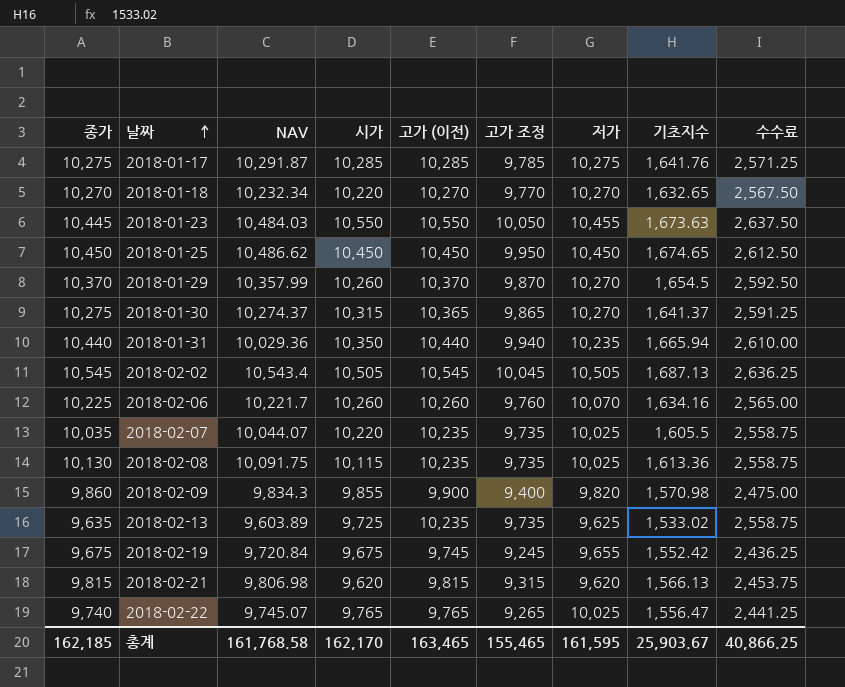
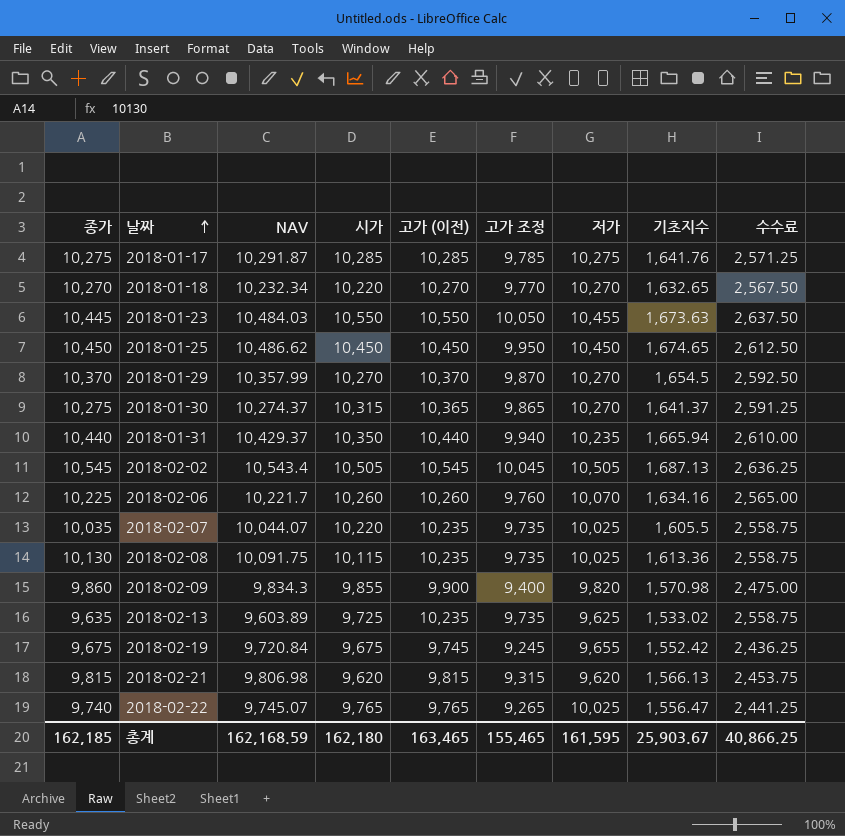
2018-01-29 | 시가: 10,260 -> 10,270
2018-01-31 | NAV: 10,029.36 -> 10,429.37
총계 | NAV: 161,768.58 -> 162,168.59
총계 | 시가: 162,170 -> 162,180

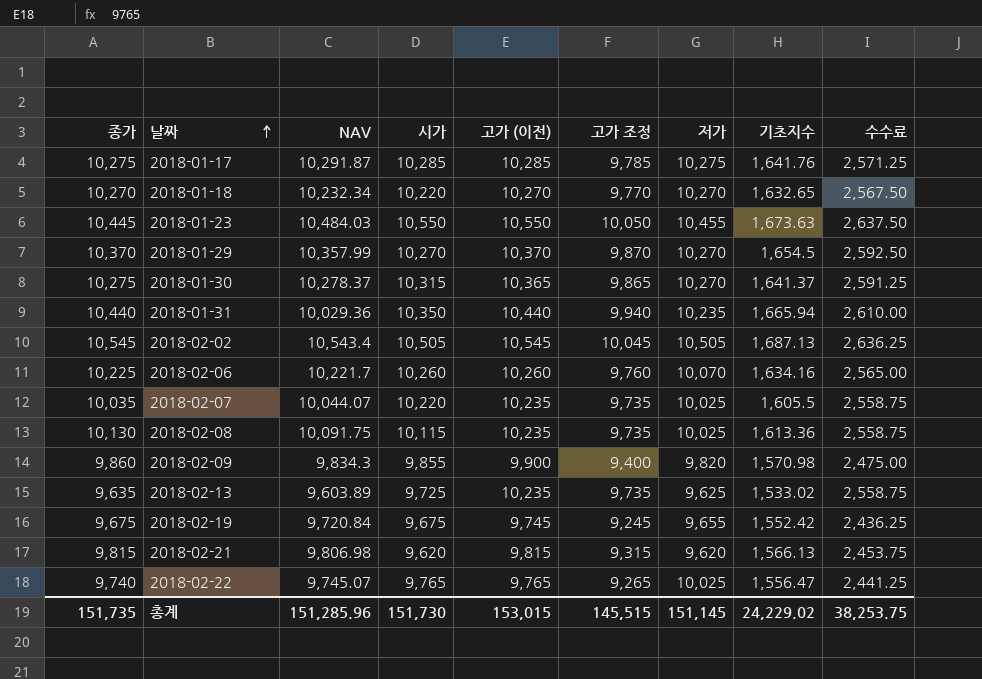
row 2018-01-25: 10,450 | 10,486.62 | 10,450 | 10,450 | 9,950 | 10,450 | 1,674.65 | 2,612.50 -> none
2018-01-30 | NAV: 10,274.37 -> 10,278.37
2018-01-31 | NAV: 10,429.37 -> 10,029.36
총계 | 종가: 162,185 -> 151,735
총계 | NAV: 162,168.59 -> 151,285.96
총계 | 시가: 162,180 -> 151,730
총계 | 고가 (이전): 163,465 -> 153,015
총계 | 고가 조정: 155,465 -> 145,515
총계 | 저가: 161,595 -> 151,145
총계 | 기초지수: 25,903.67 -> 24,229.02
총계 | 수수료: 40,866.25 -> 38,253.75

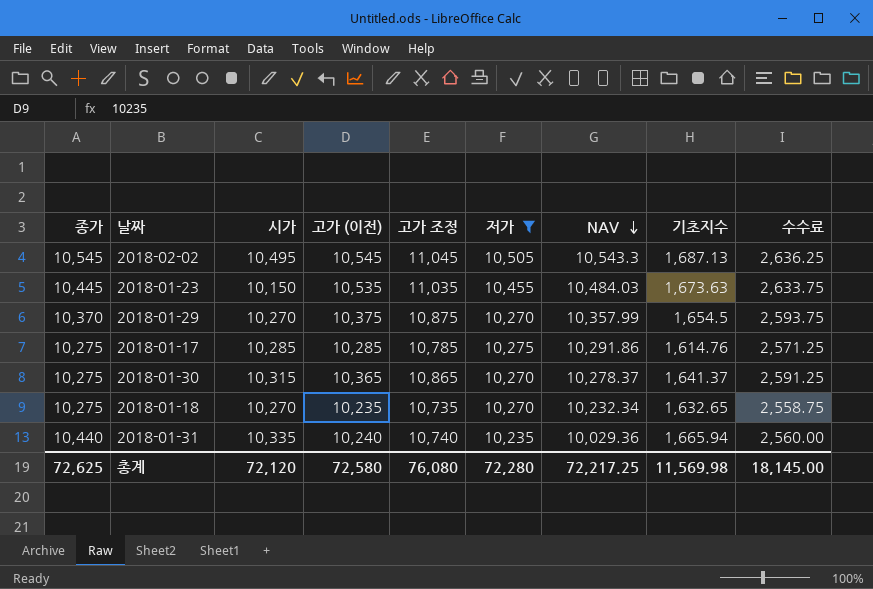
filter: none -> 저가 >= 10,235
row order: 날짜 ascending -> NAV descending
column 고가 조정 | formula: [고가 (이전)] - 500 -> [고가 (이전)] + 500
column NAV | position: 3 -> 7
2018-02-02 | 시가: 10,505 -> 10,495
2018-02-02 | NAV: 10,543.4 -> 10,543.3
2018-01-23 | 시가: 10,550 -> 10,150
2018-01-23 | 고가 (이전): 10,550 -> 10,535
2018-01-23 | 수수료: 2,637.50 -> 2,633.75
2018-01-29 | 고가 (이전): 10,370 -> 10,375
2018-01-29 | 수수료: 2,592.50 -> 2,593.75
2018-01-17 | NAV: 10,291.87 -> 10,291.86
2018-01-17 | 기초지수: 1,641.76 -> 1,614.76
2018-01-18 | 종가: 10,270 -> 10,275
2018-01-18 | 시가: 10,220 -> 10,270
2018-01-18 | 고가 (이전): 10,270 -> 10,235
2018-01-18 | 수수료: 2,567.50 -> 2,558.75
2018-01-31 | 시가: 10,350 -> 10,335
2018-01-31 | 고가 (이전): 10,440 -> 10,240
2018-01-31 | 수수료: 2,610.00 -> 2,560.00
총계 | 종가: 151,735 -> 72,625
총계 | 시가: 151,730 -> 72,120
총계 | 고가 (이전): 153,015 -> 72,580
총계 | 고가 조정: 145,515 -> 76,080
총계 | 저가: 151,145 -> 72,280
총계 | NAV: 151,285.96 -> 72,217.25
총계 | 기초지수: 24,229.02 -> 11,569.98
총계 | 수수료: 38,253.75 -> 18,145.00

